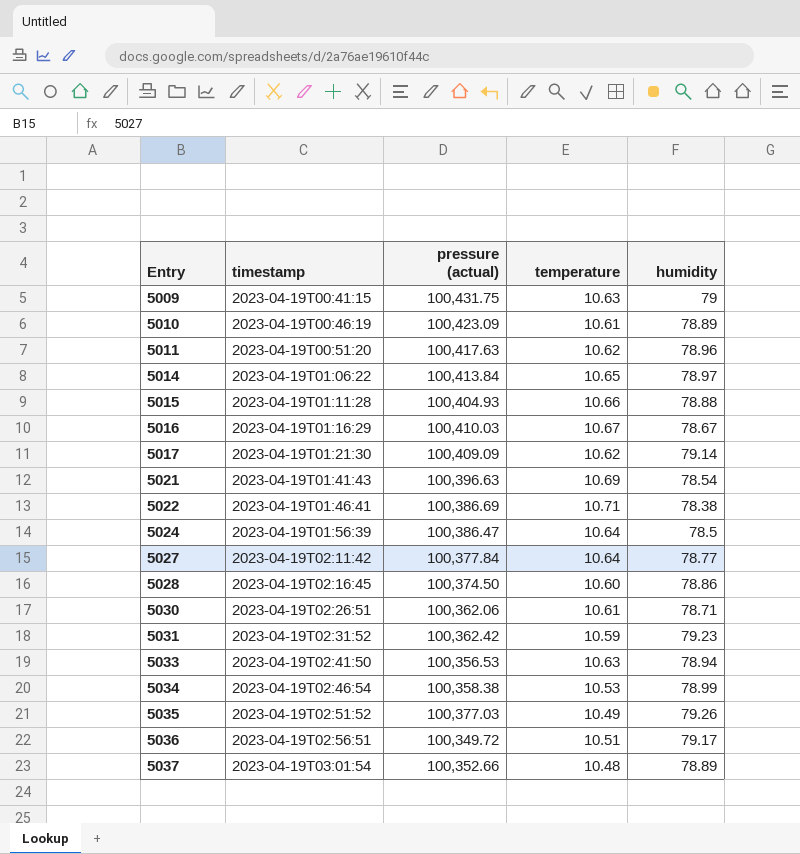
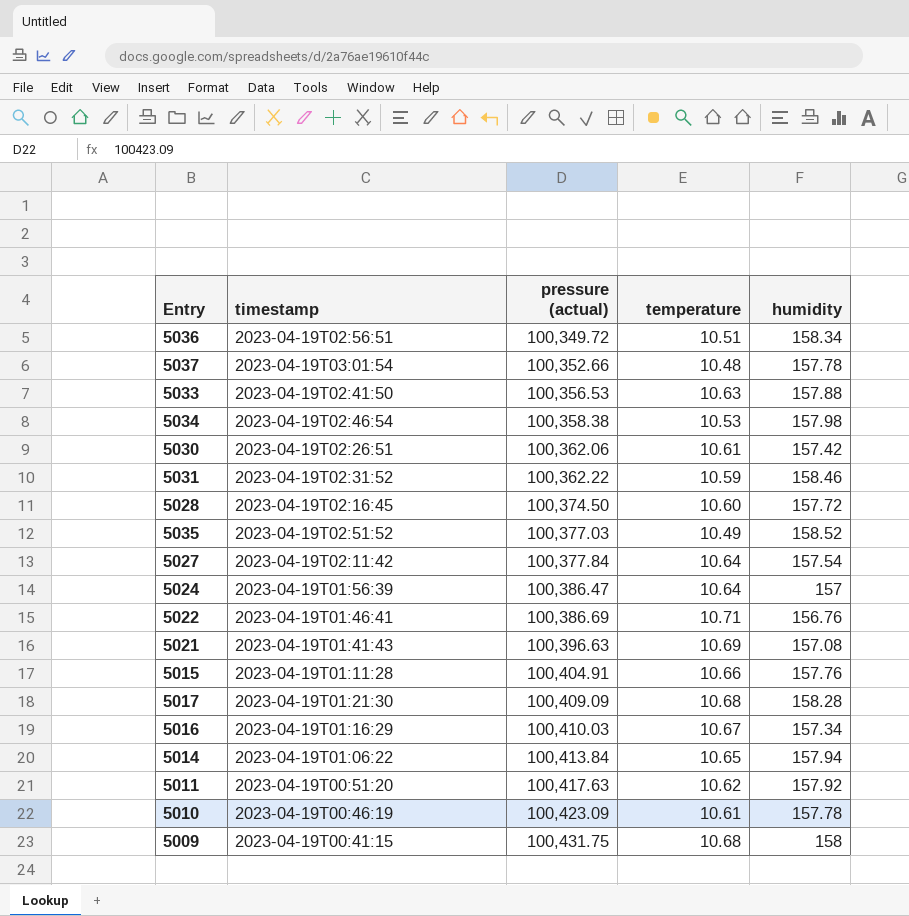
row order: Entry ascending -> pressure (actual) ascending
5036 | humidity: 79.17 -> 158.34
5037 | humidity: 78.89 -> 157.78
5033 | humidity: 78.94 -> 157.88
5034 | humidity: 78.99 -> 157.98
5030 | humidity: 78.71 -> 157.42
5031 | pressure (actual): 100,362.42 -> 100,362.22
5031 | humidity: 79.23 -> 158.46
5028 | humidity: 78.86 -> 157.72
5035 | humidity: 79.26 -> 158.52
5027 | humidity: 78.77 -> 157.54
5024 | humidity: 78.5 -> 157
5022 | humidity: 78.38 -> 156.76
5021 | humidity: 78.54 -> 157.08
5015 | pressure (actual): 100,404.93 -> 100,404.91
5015 | humidity: 78.88 -> 157.76
5017 | temperature: 10.62 -> 10.68
5017 | humidity: 79.14 -> 158.28
5016 | humidity: 78.67 -> 157.34
5014 | humidity: 78.97 -> 157.94
5011 | humidity: 78.96 -> 157.92
5010 | humidity: 78.89 -> 157.78
5009 | temperature: 10.63 -> 10.68
5009 | humidity: 79 -> 158

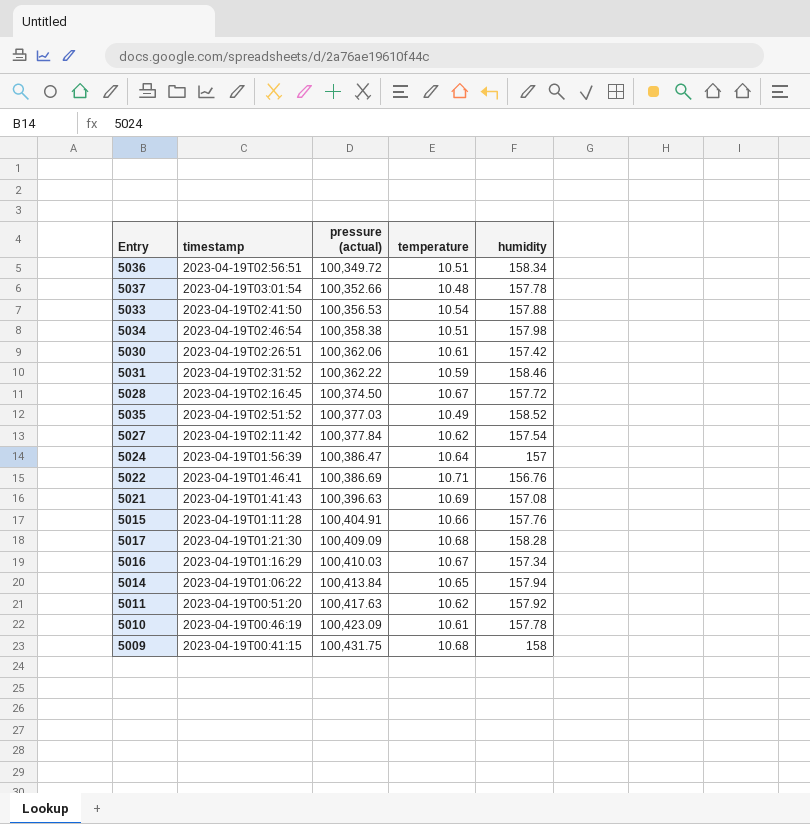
5033 | temperature: 10.63 -> 10.54
5034 | temperature: 10.53 -> 10.51
5028 | temperature: 10.60 -> 10.67
5027 | temperature: 10.64 -> 10.62

